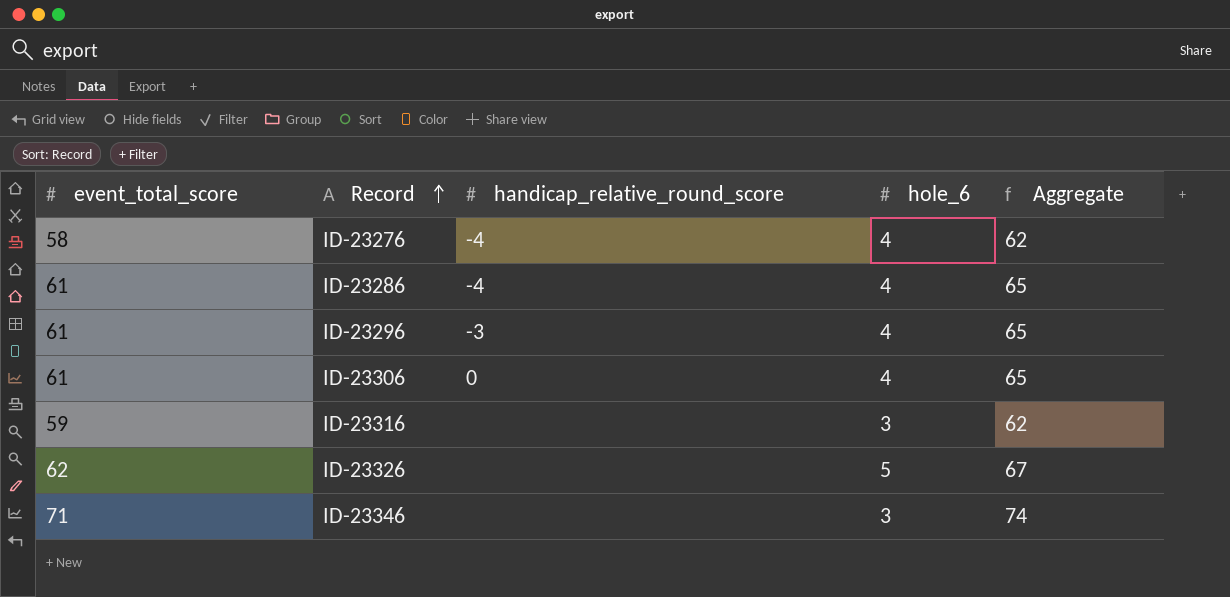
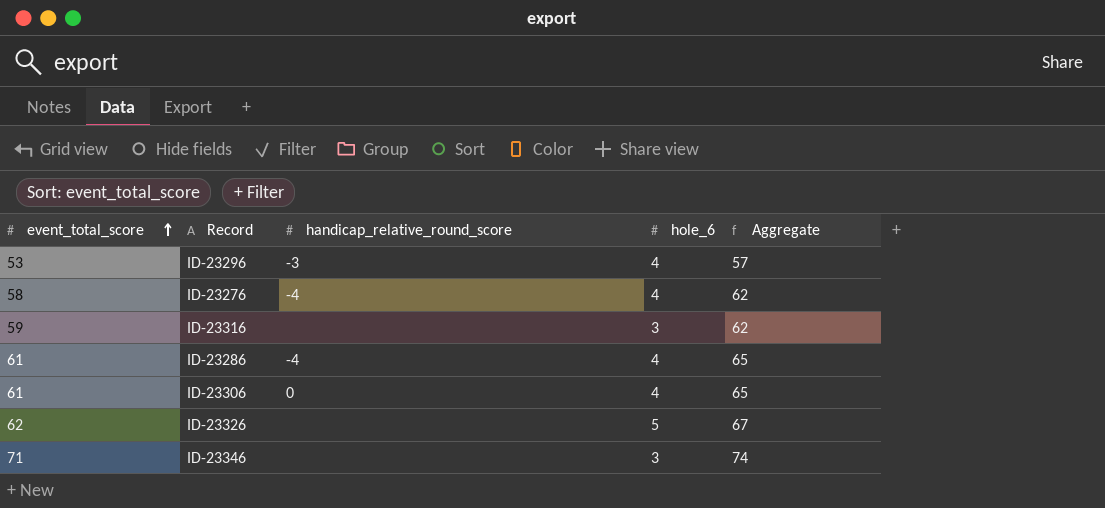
row order: Record ascending -> event_total_score ascending
ID-23296 | event_total_score: 61 -> 53
ID-23296 | Aggregate: 65 -> 57

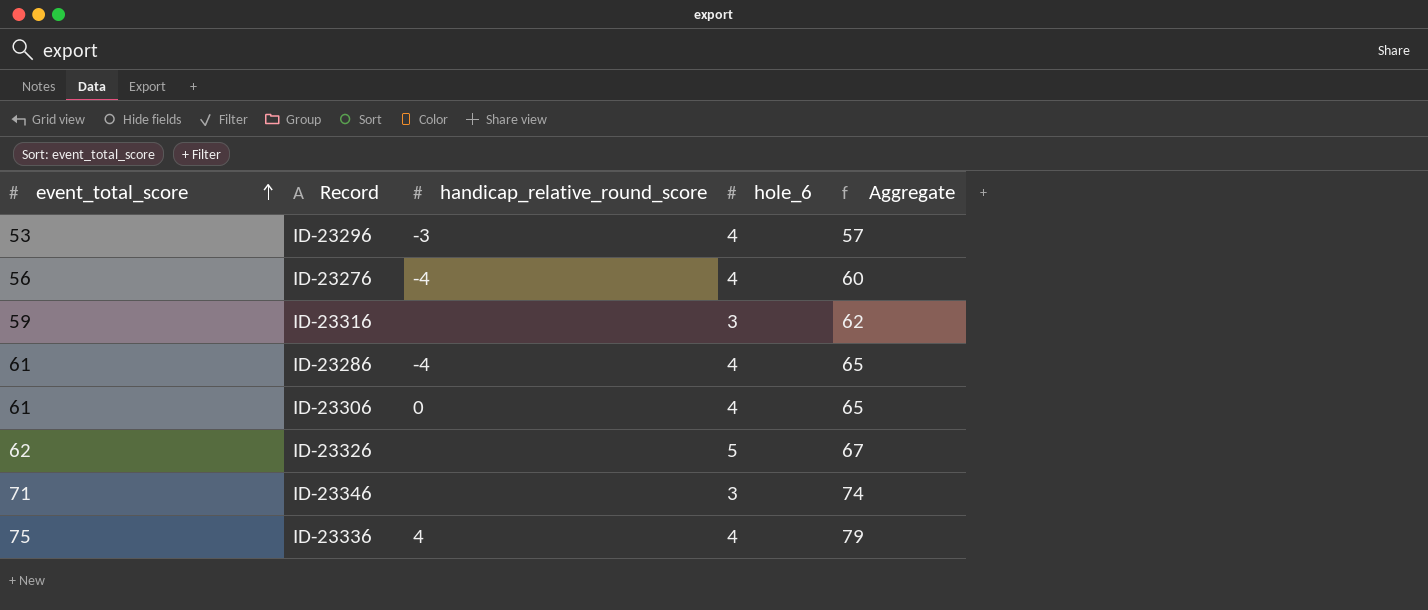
ID-23276 | event_total_score: 58 -> 56
ID-23276 | Aggregate: 62 -> 60
row ID-23336: none -> 75 | 4 | 4 | 79

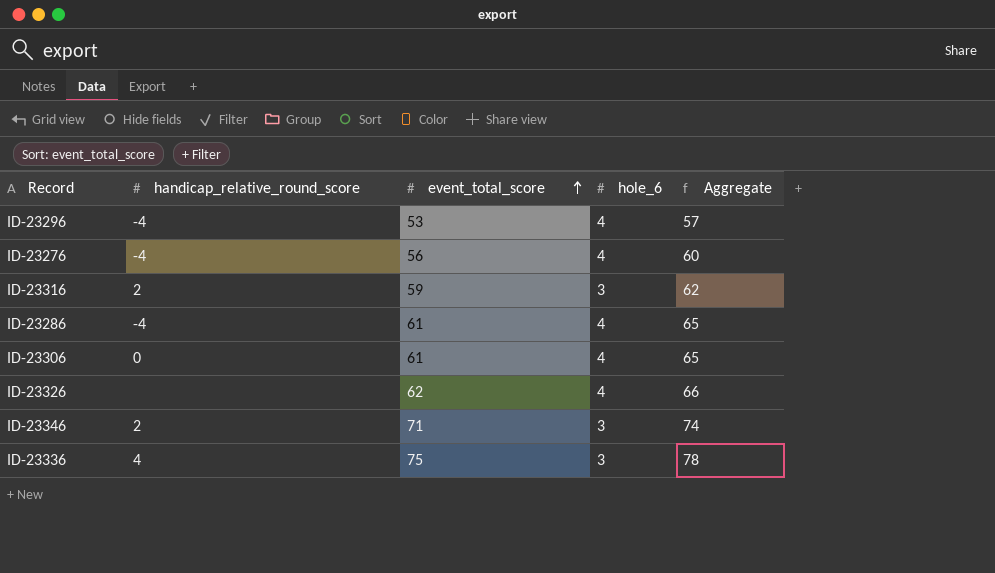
column event_total_score | position: 1 -> 3
ID-23296 | handicap_relative_round_score: -3 -> -4
ID-23316 | handicap_relative_round_score: none -> 2
ID-23326 | hole_6: 5 -> 4
ID-23326 | Aggregate: 67 -> 66
ID-23346 | handicap_relative_round_score: none -> 2
ID-23336 | hole_6: 4 -> 3
ID-23336 | Aggregate: 79 -> 78

